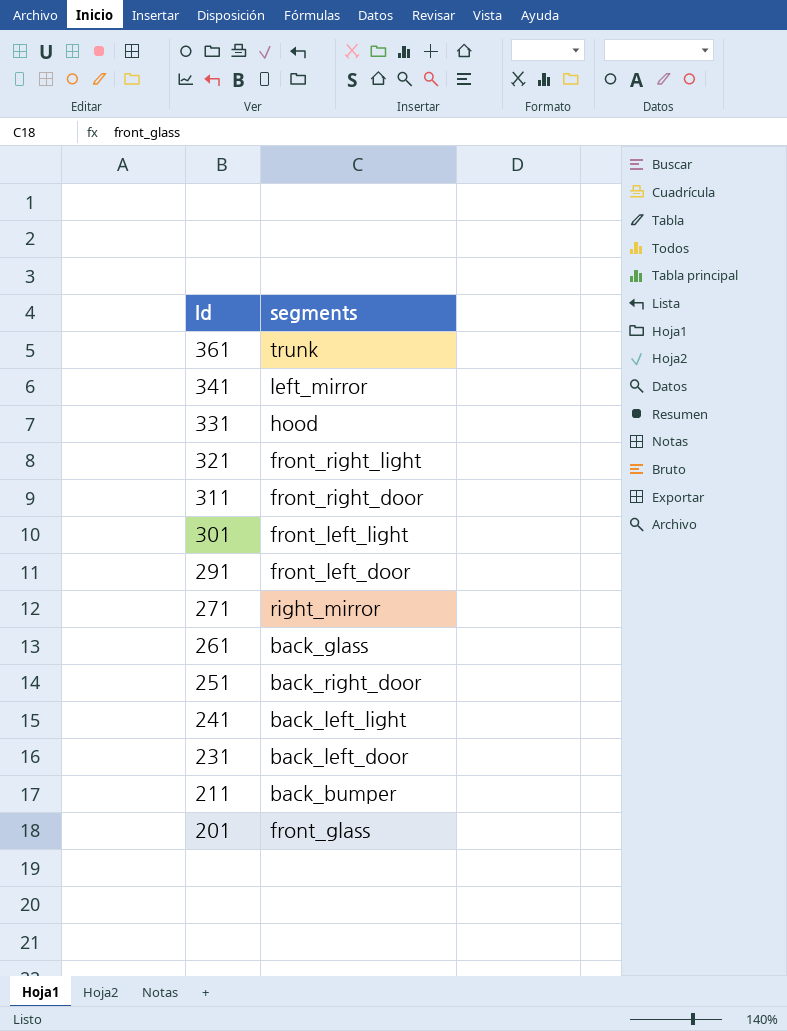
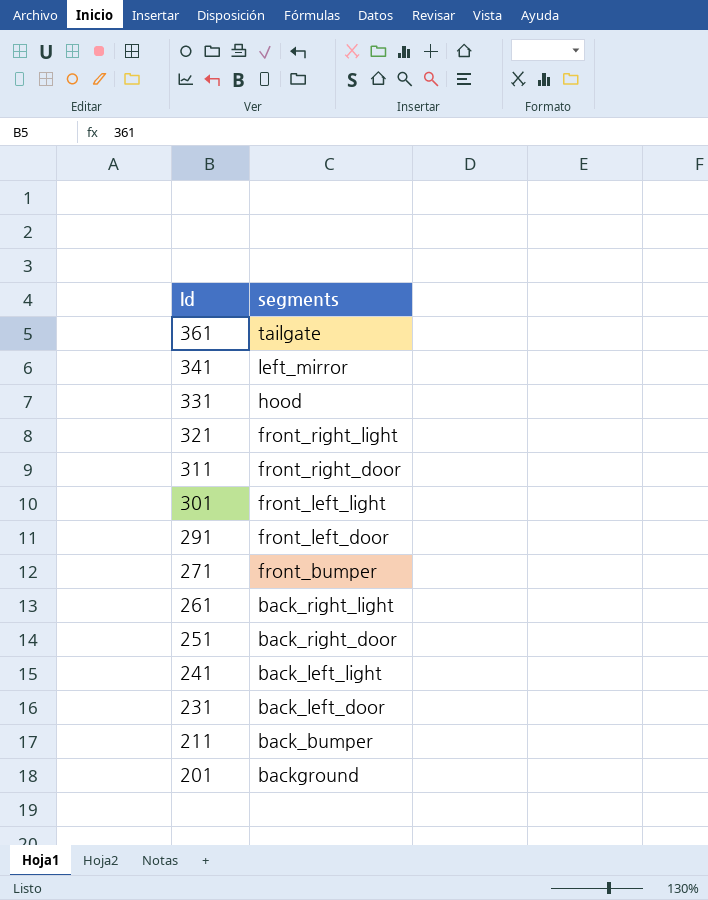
361 | segments: trunk -> tailgate
271 | segments: right_mirror -> front_bumper
261 | segments: back_glass -> back_right_light
201 | segments: front_glass -> background

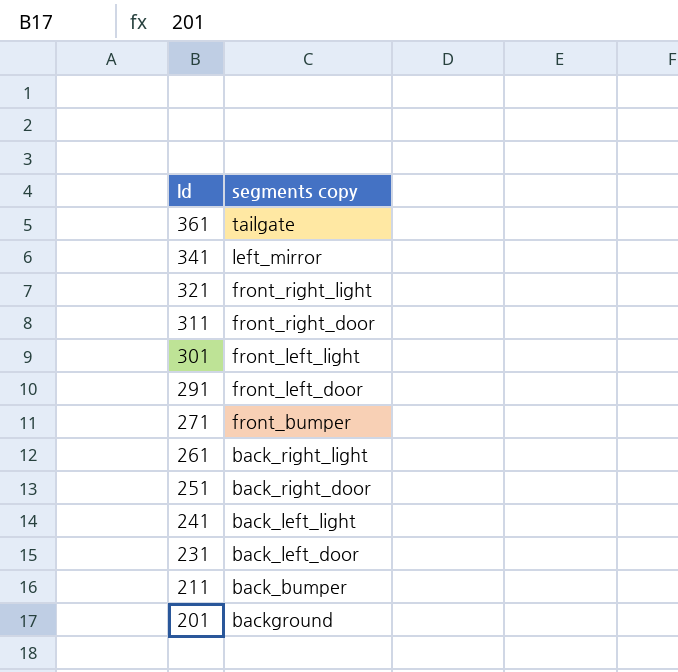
column name: segments -> segments copy
row 331: hood -> none

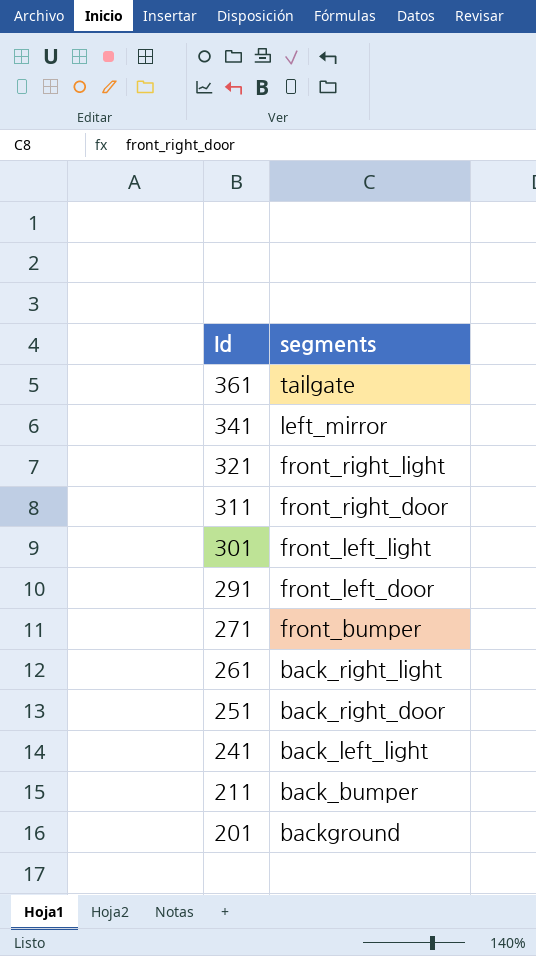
column name: segments copy -> segments
row 231: back_left_door -> none

